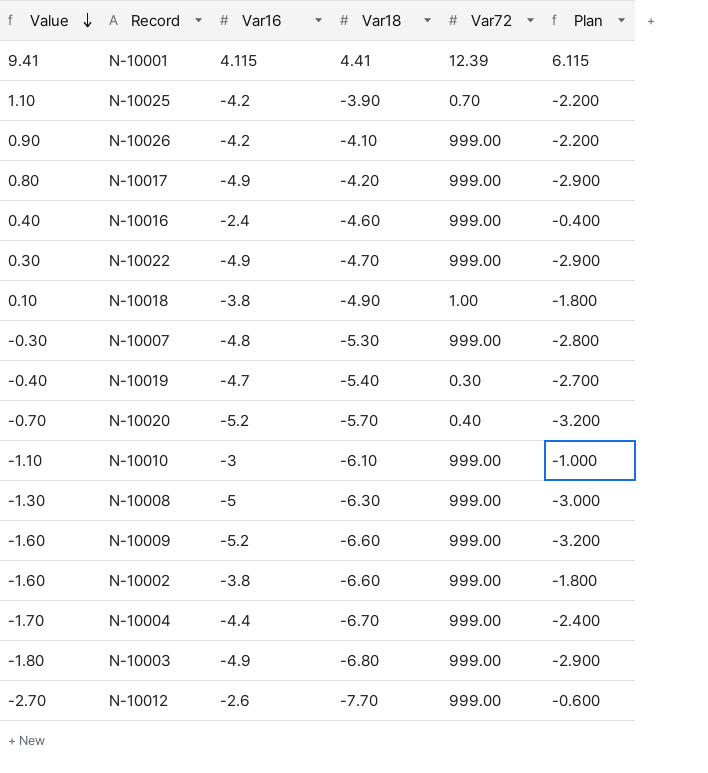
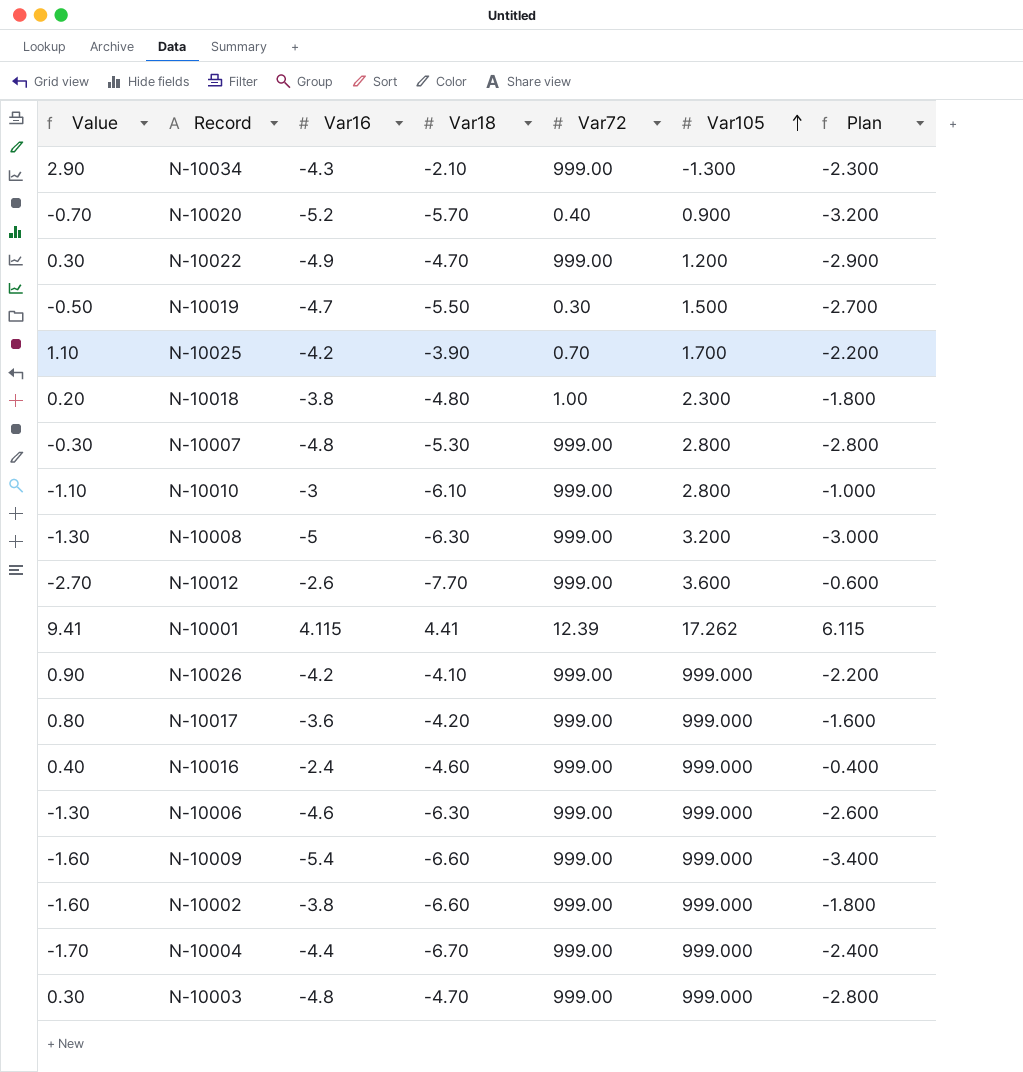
row order: Value descending -> Var105 ascending
column Var105 | position: none -> 6
row N-10034: none -> 2.90 | -4.3 | -2.10 | 999.00 | -1.300 | -2.300
N-10019 | Value: -0.40 -> -0.50
N-10019 | Var18: -5.40 -> -5.50
N-10018 | Value: 0.10 -> 0.20
N-10018 | Var18: -4.90 -> -4.80
N-10017 | Var16: -4.9 -> -3.6
N-10017 | Plan: -2.900 -> -1.600
row N-10006: none -> -1.30 | -4.6 | -6.30 | 999.00 | 999.000 | -2.600
N-10009 | Var16: -5.2 -> -5.4
N-10009 | Plan: -3.200 -> -3.400
N-10003 | Value: -1.80 -> 0.30
N-10003 | Var16: -4.9 -> -4.8
N-10003 | Var18: -6.80 -> -4.70
N-10003 | Plan: -2.900 -> -2.800

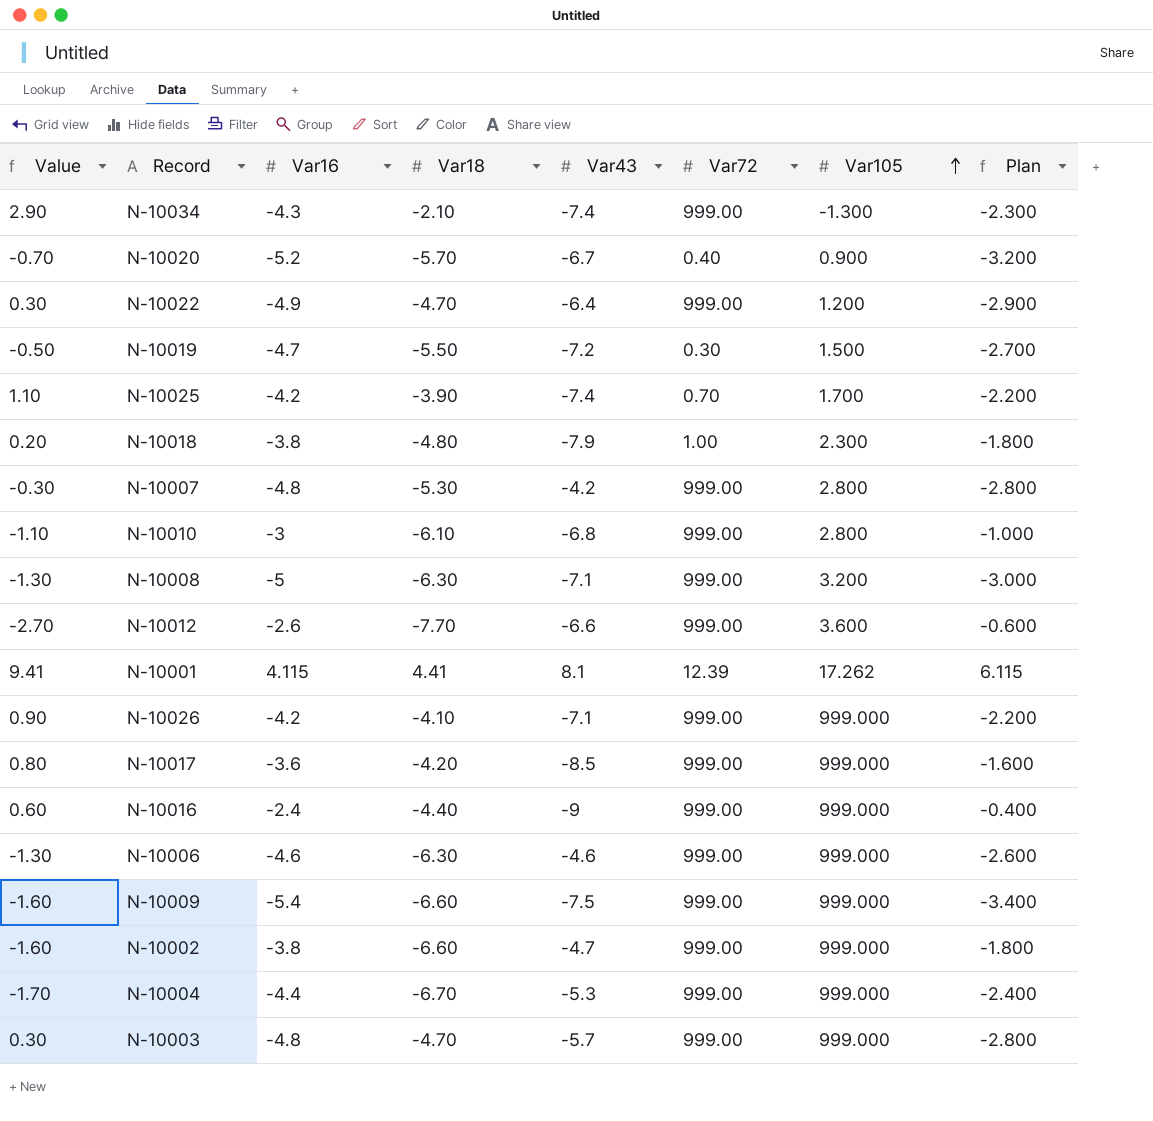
column Var43 | position: none -> 5
N-10016 | Value: 0.40 -> 0.60
N-10016 | Var18: -4.60 -> -4.40

